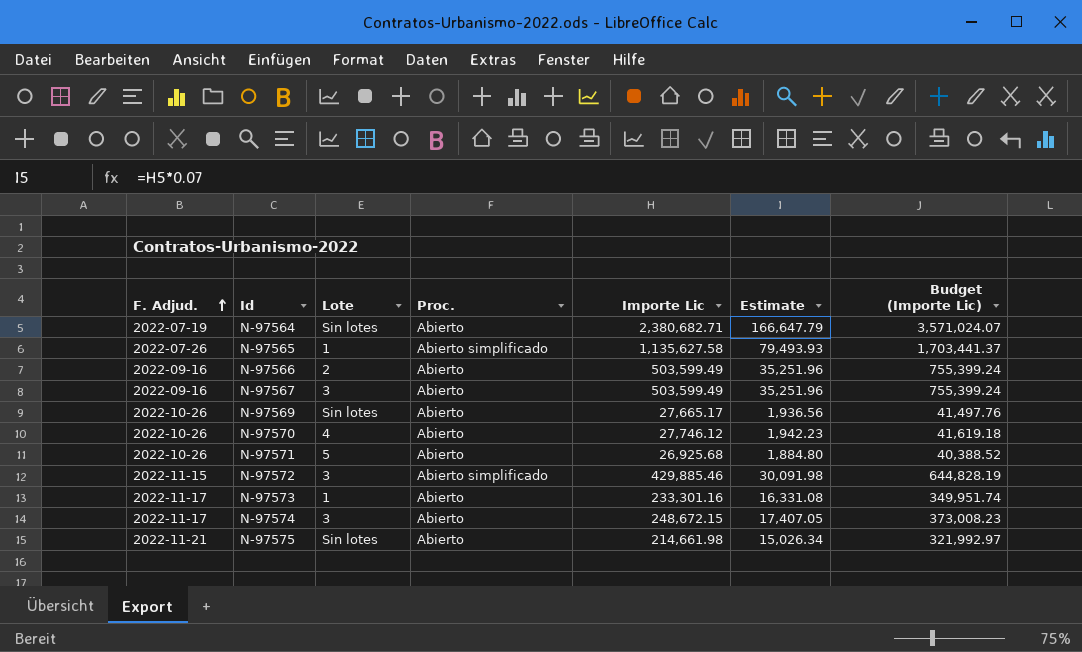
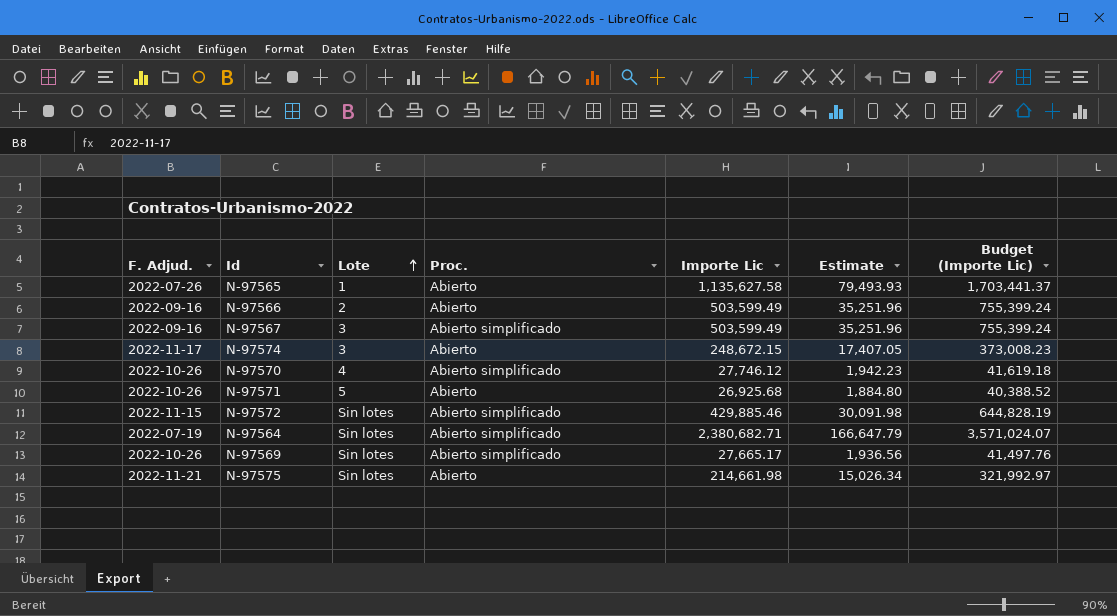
row order: F. Adjud. ascending -> Lote ascending
row N-97573: 2022-11-17 | 1 | Abierto | 233,301.16 | 16,331.08 | 349,951.74 -> none
N-97565 | Proc.: Abierto simplificado -> Abierto
N-97567 | Proc.: Abierto -> Abierto simplificado
N-97570 | Proc.: Abierto -> Abierto simplificado
N-97572 | Lote: 3 -> Sin lotes
N-97564 | Proc.: Abierto -> Abierto simplificado
N-97569 | Proc.: Abierto -> Abierto simplificado

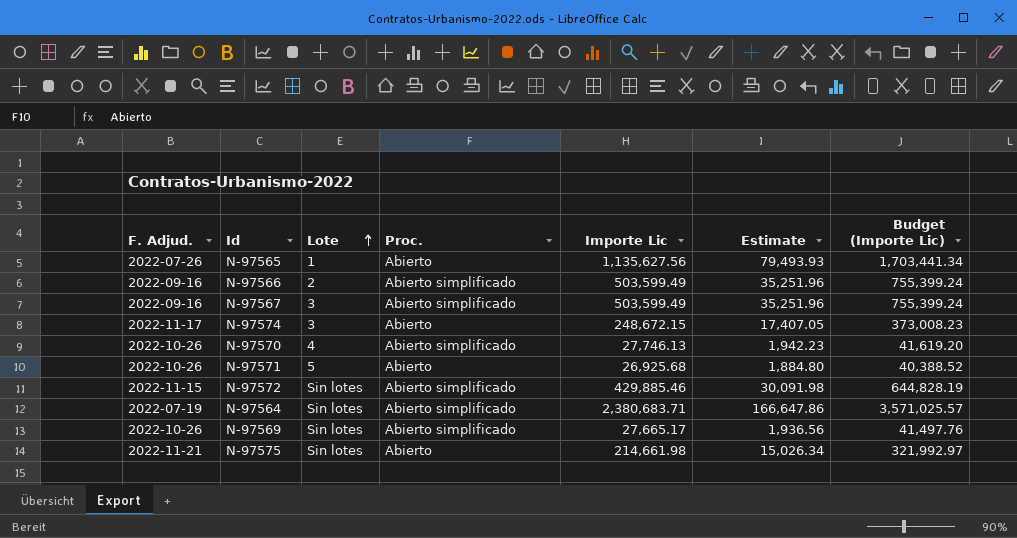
N-97565 | Importe Lic: 1,135,627.58 -> 1,135,627.56
N-97565 | Budget (Importe Lic): 1,703,441.37 -> 1,703,441.34
N-97566 | Proc.: Abierto -> Abierto simplificado
N-97570 | Importe Lic: 27,746.12 -> 27,746.13
N-97570 | Budget (Importe Lic): 41,619.18 -> 41,619.20
N-97564 | Importe Lic: 2,380,682.71 -> 2,380,683.71
N-97564 | Estimate: 166,647.79 -> 166,647.86
N-97564 | Budget (Importe Lic): 3,571,024.07 -> 3,571,025.57

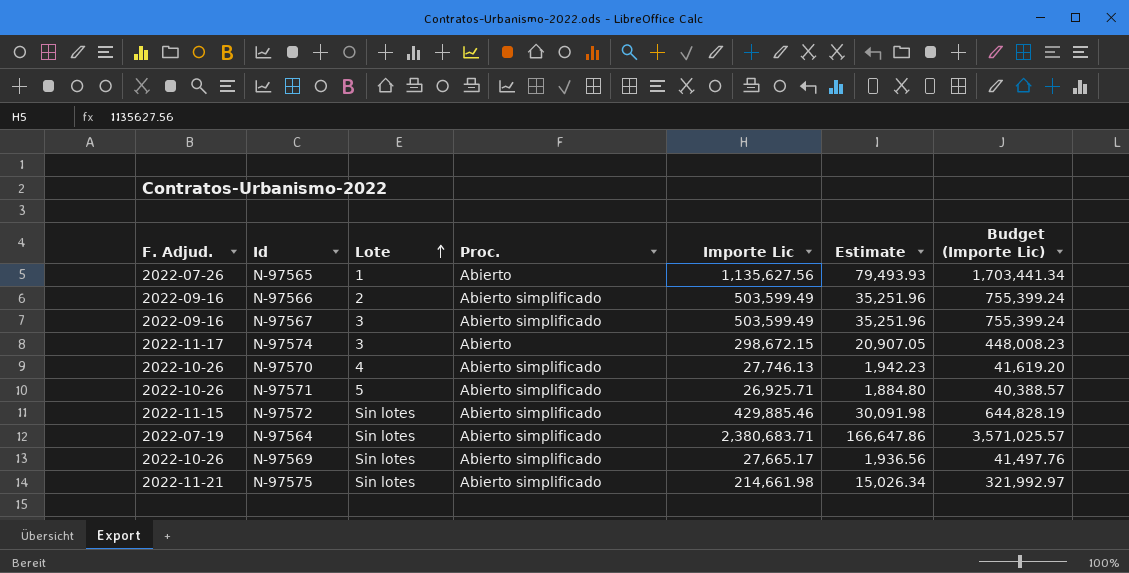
N-97574 | Importe Lic: 248,672.15 -> 298,672.15
N-97574 | Estimate: 17,407.05 -> 20,907.05
N-97574 | Budget (Importe Lic): 373,008.23 -> 448,008.23
N-97571 | Proc.: Abierto -> Abierto simplificado
N-97571 | Importe Lic: 26,925.68 -> 26,925.71
N-97571 | Budget (Importe Lic): 40,388.52 -> 40,388.57
N-97575 | Proc.: Abierto -> Abierto simplificado

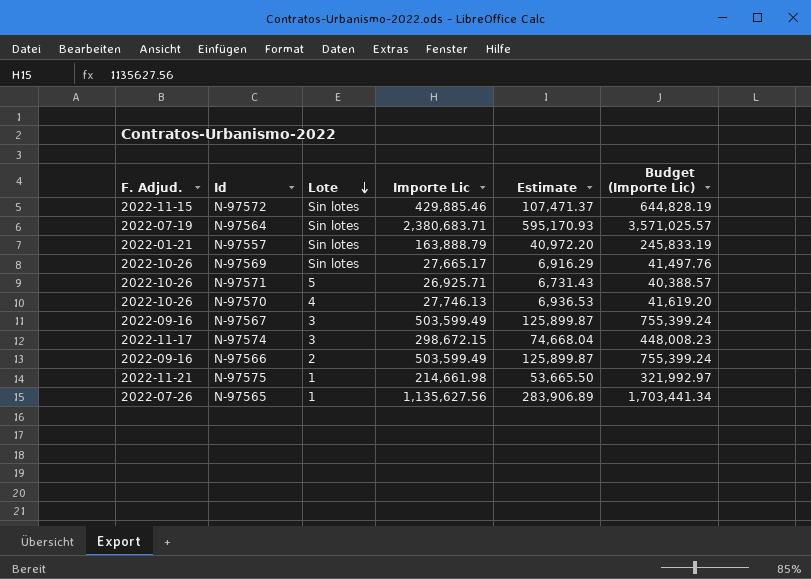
row order: Lote ascending -> Lote descending
column Proc. | position: 4 -> none
column Estimate | formula: [Importe Lic] * 0.07 -> [Importe Lic] * 0.25
row N-97557: none -> 2022-01-21 | Sin lotes | 163,888.79 | 40,972.20 | 245,833.19
N-97575 | Lote: Sin lotes -> 1

